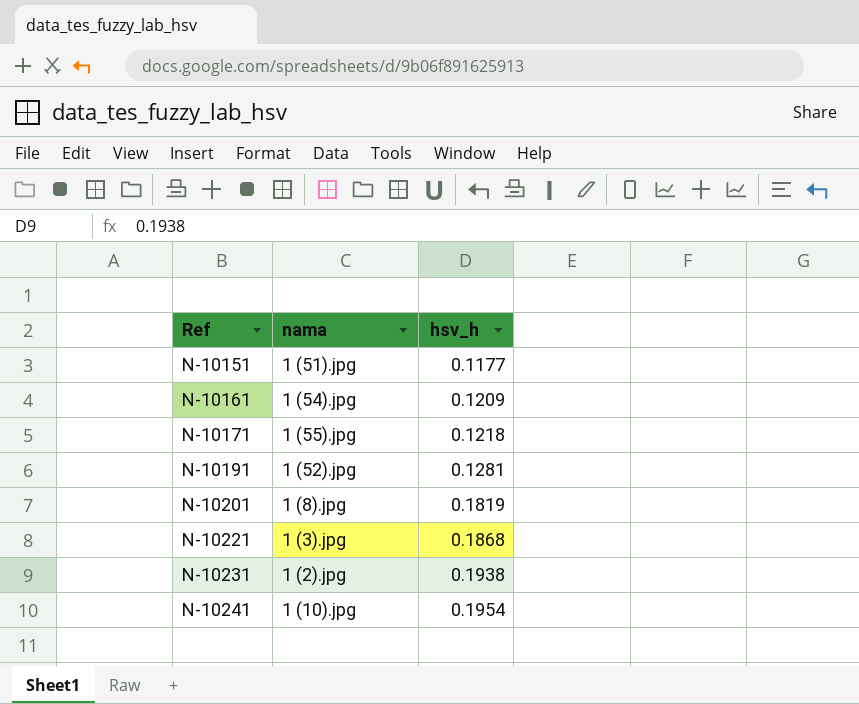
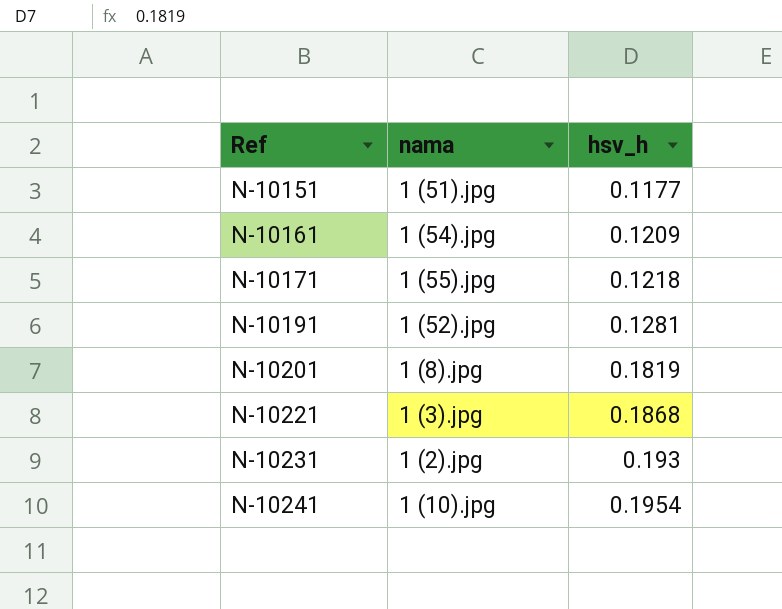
N-10231 | hsv_h: 0.1938 -> 0.193

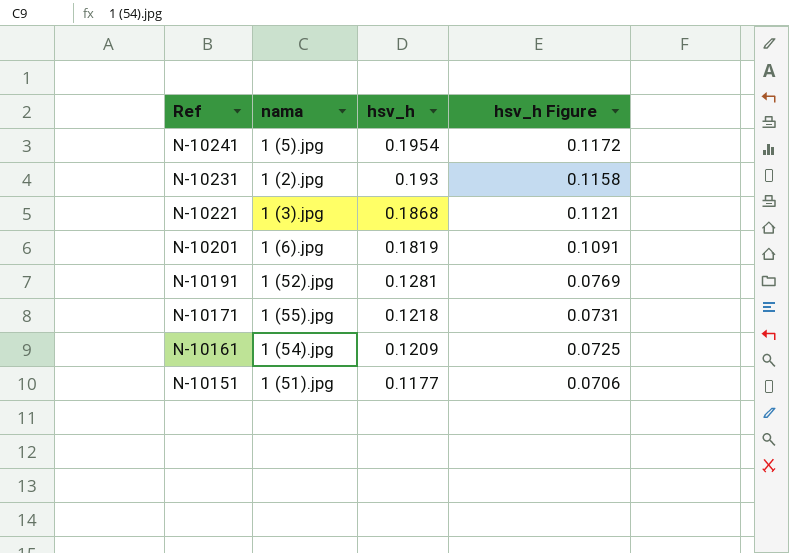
row order: Ref ascending -> Ref descending
column hsv_h Figure | formula: none -> [hsv_h] * 0.6
N-10241 | nama: 1 (10).jpg -> 1 (5).jpg
N-10201 | nama: 1 (8).jpg -> 1 (6).jpg

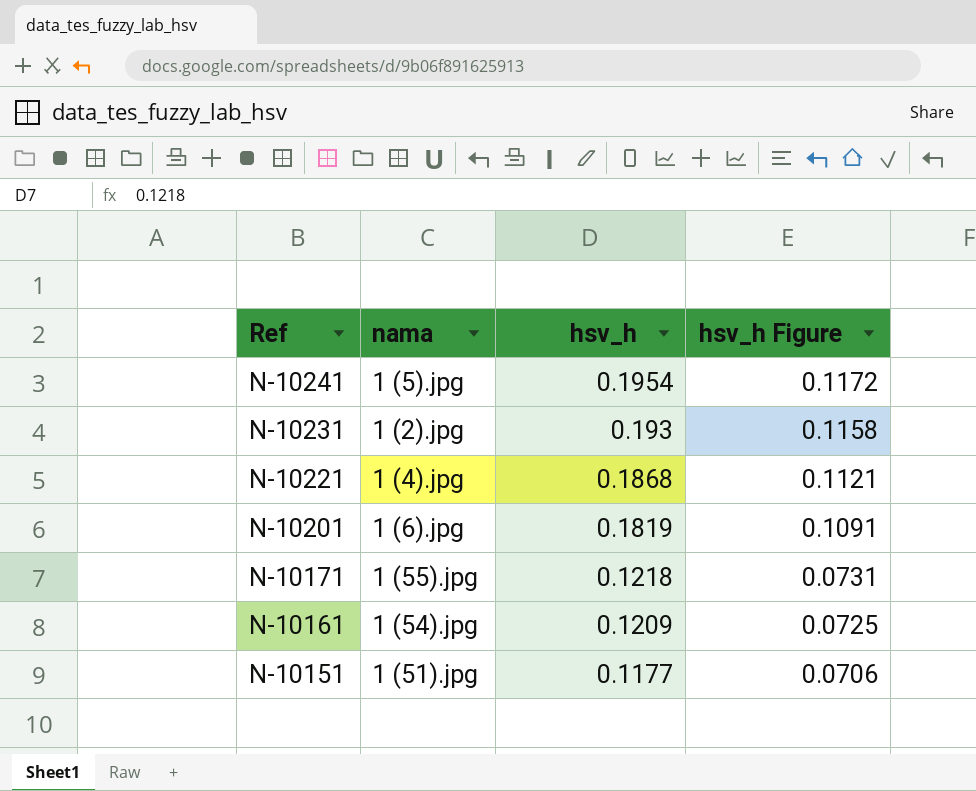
row N-10191: 1 (52).jpg | 0.1281 | 0.0769 -> none
N-10221 | nama: 1 (3).jpg -> 1 (4).jpg

